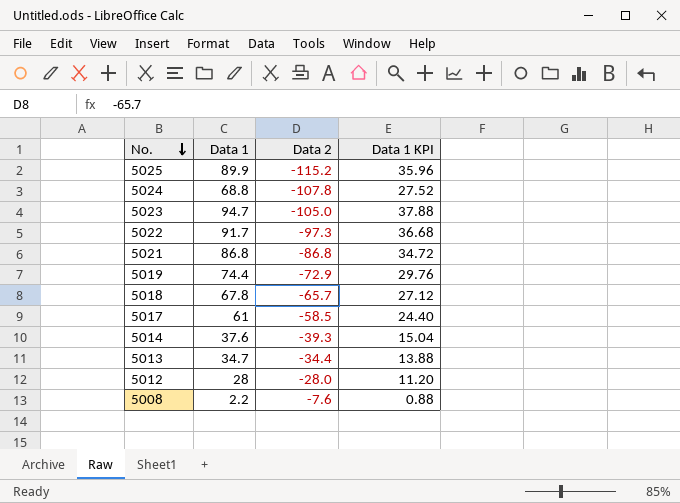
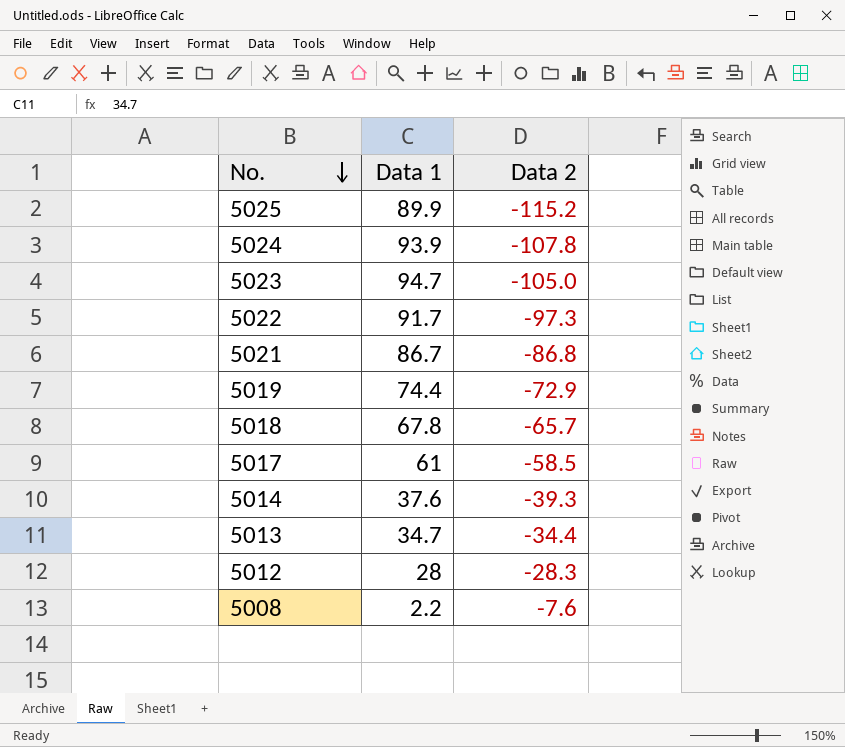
column Data 1 KPI | formula: [Data 1] * 0.4 -> none
5024 | Data 1: 68.8 -> 93.9
5021 | Data 1: 86.8 -> 86.7
5012 | Data 2: -28.0 -> -28.3

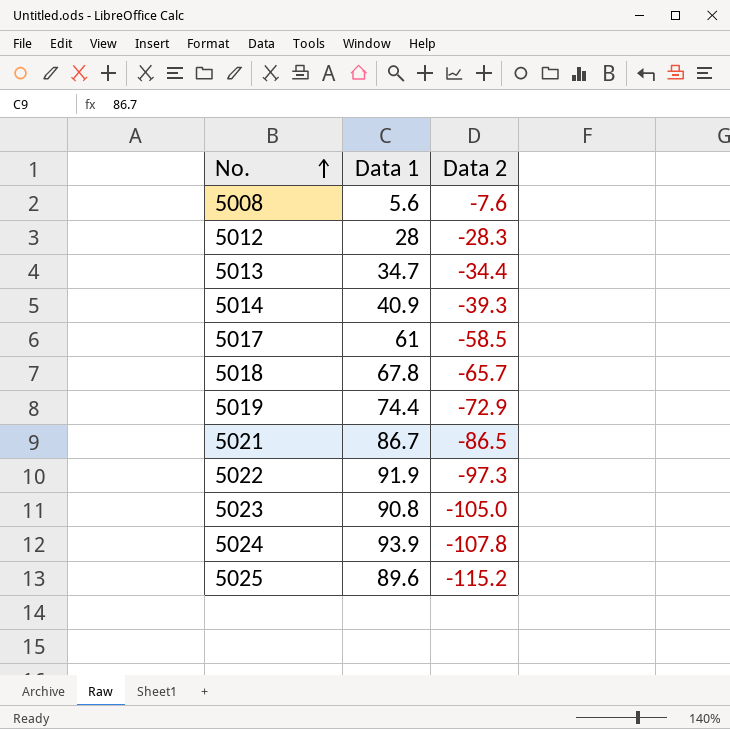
row order: No. descending -> No. ascending
5008 | Data 1: 2.2 -> 5.6
5014 | Data 1: 37.6 -> 40.9
5021 | Data 2: -86.8 -> -86.5
5022 | Data 1: 91.7 -> 91.9
5023 | Data 1: 94.7 -> 90.8
5025 | Data 1: 89.9 -> 89.6

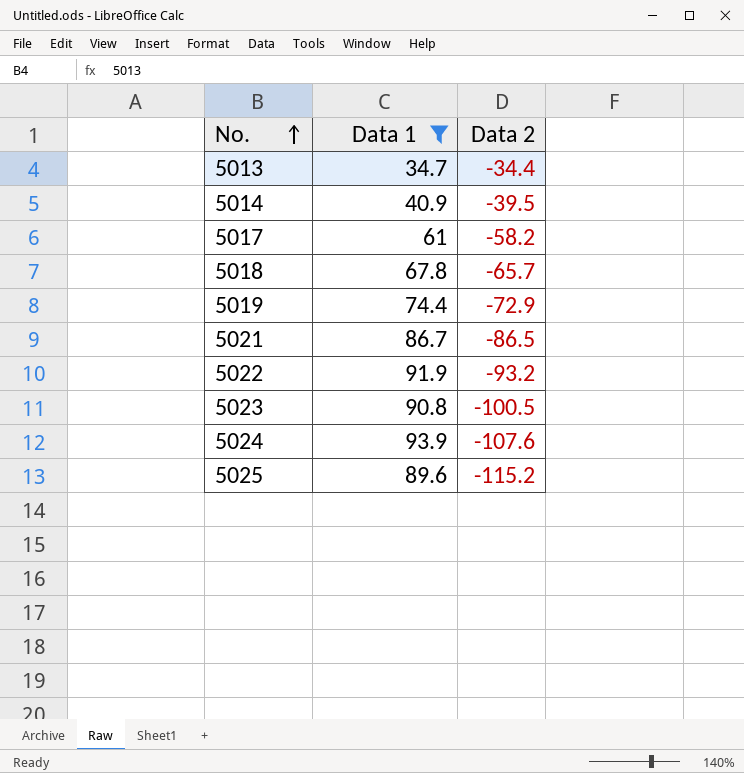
filter: none -> Data 1 >= 34.7
5014 | Data 2: -39.3 -> -39.5
5017 | Data 2: -58.5 -> -58.2
5022 | Data 2: -97.3 -> -93.2
5023 | Data 2: -105.0 -> -100.5
5024 | Data 2: -107.8 -> -107.6

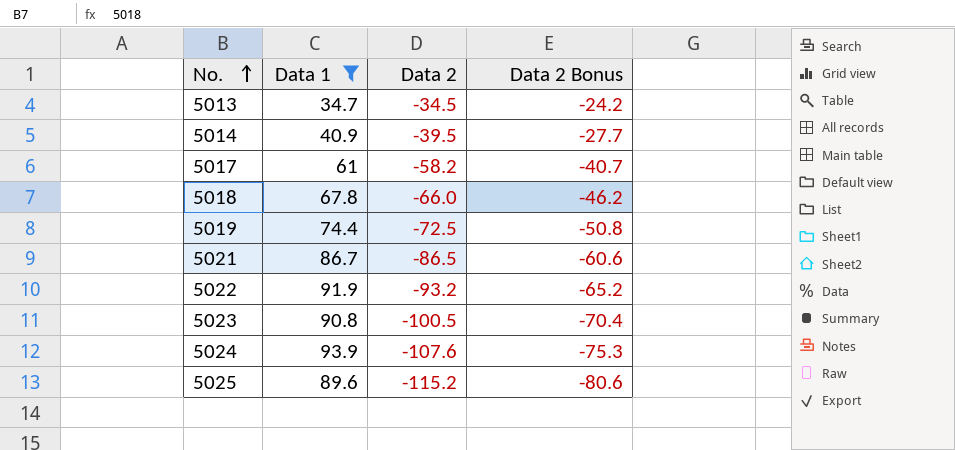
column Data 2 Bonus | formula: none -> [Data 2] * 0.7
5013 | Data 2: -34.4 -> -34.5
5018 | Data 2: -65.7 -> -66.0
5019 | Data 2: -72.9 -> -72.5

